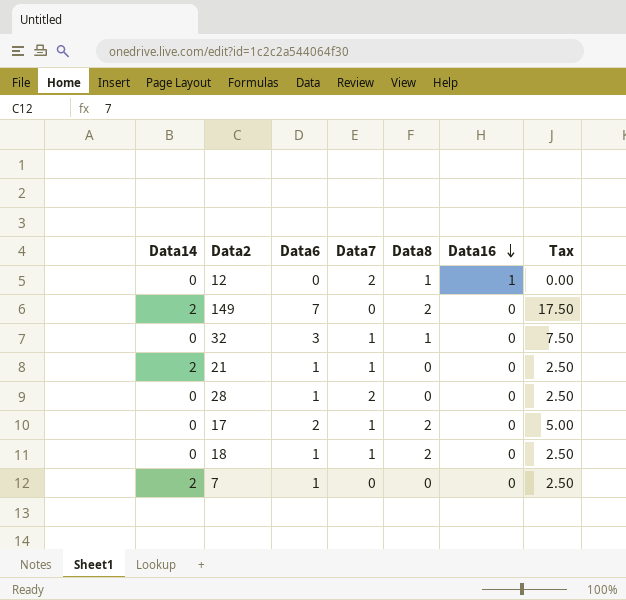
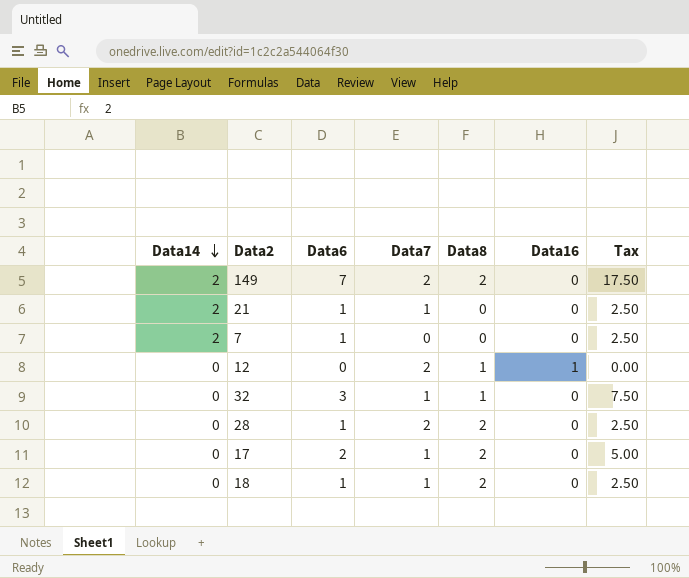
row order: Data16 descending -> Data14 descending
149 | Data7: 0 -> 2
28 | Data8: 0 -> 2

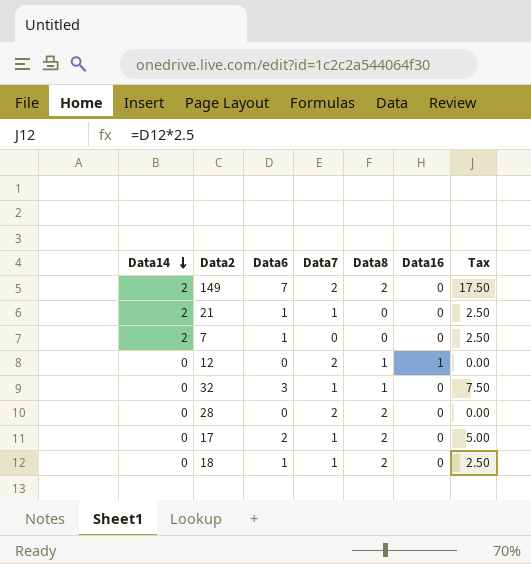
28 | Data6: 1 -> 0
28 | Tax: 2.50 -> 0.00

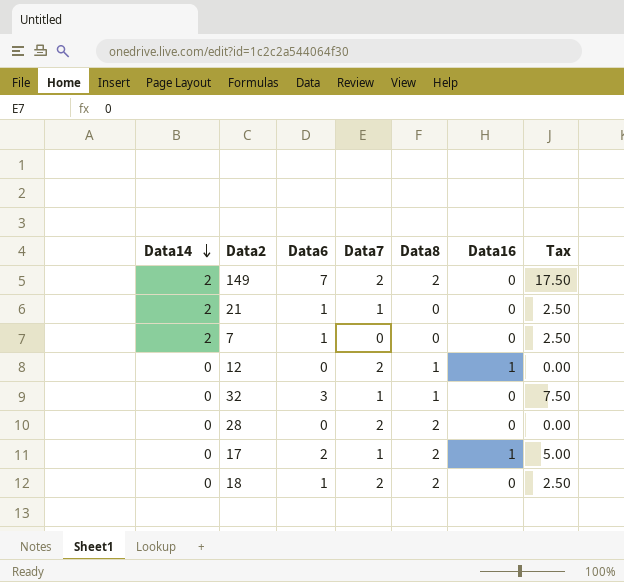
17 | Data16: 0 -> 1
18 | Data7: 1 -> 2

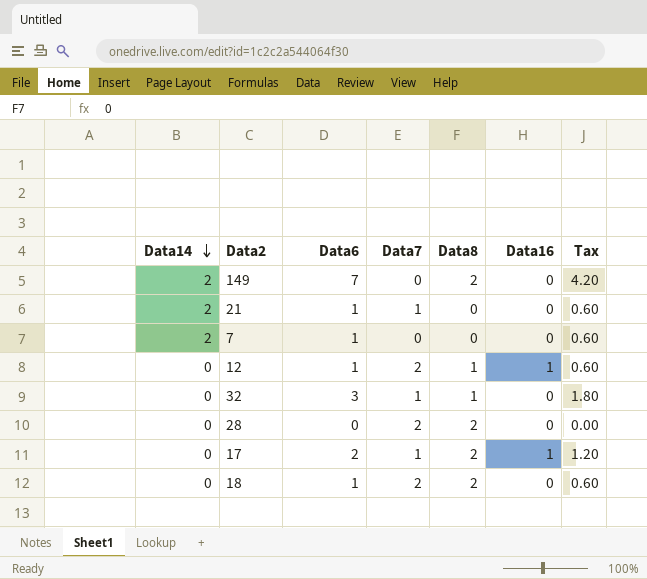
column Tax | formula: [Data6] * 2.5 -> [Data6] * 0.6
149 | Data7: 2 -> 0
12 | Data6: 0 -> 1

